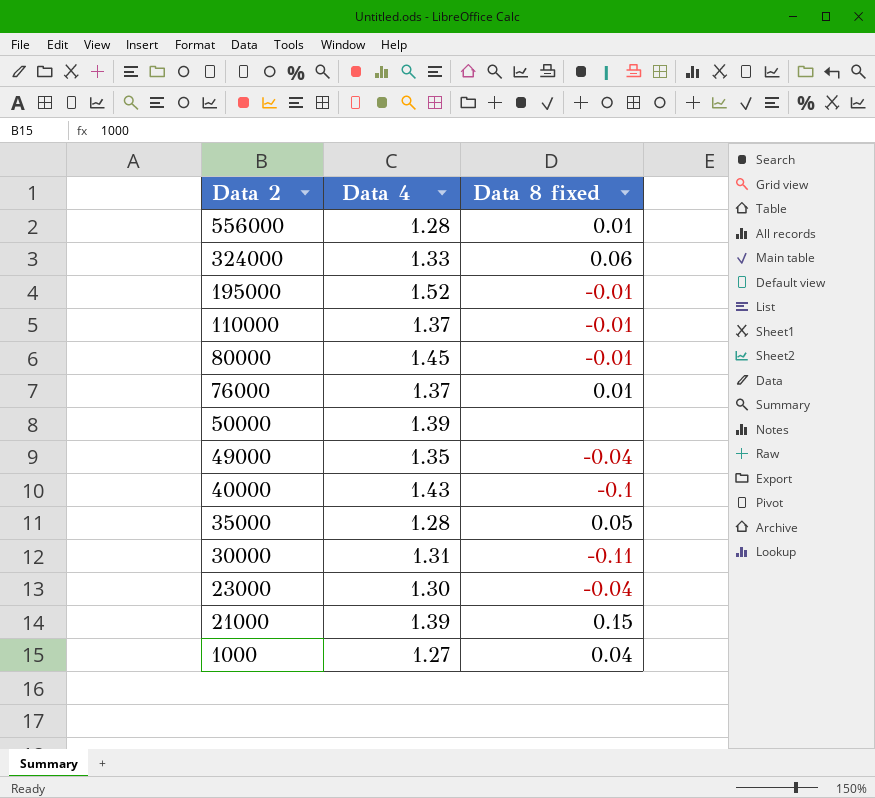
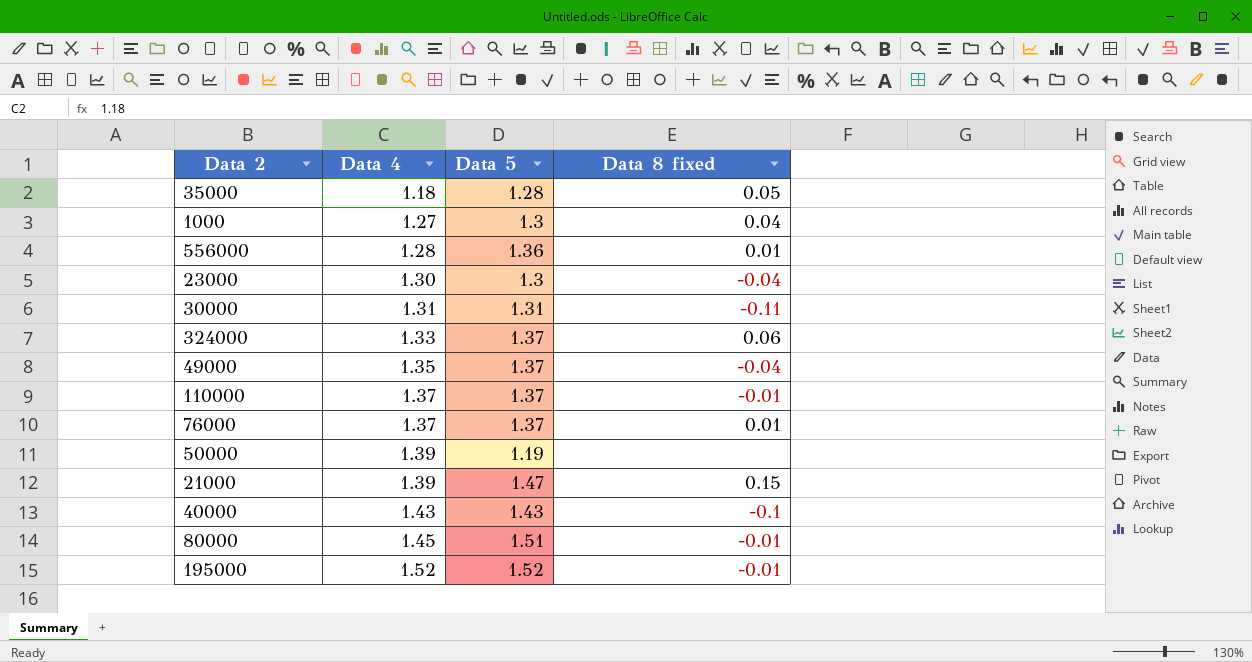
row order: Data 2 descending -> Data 4 ascending
column Data 5 | position: none -> 3
35000 | Data 4: 1.28 -> 1.18

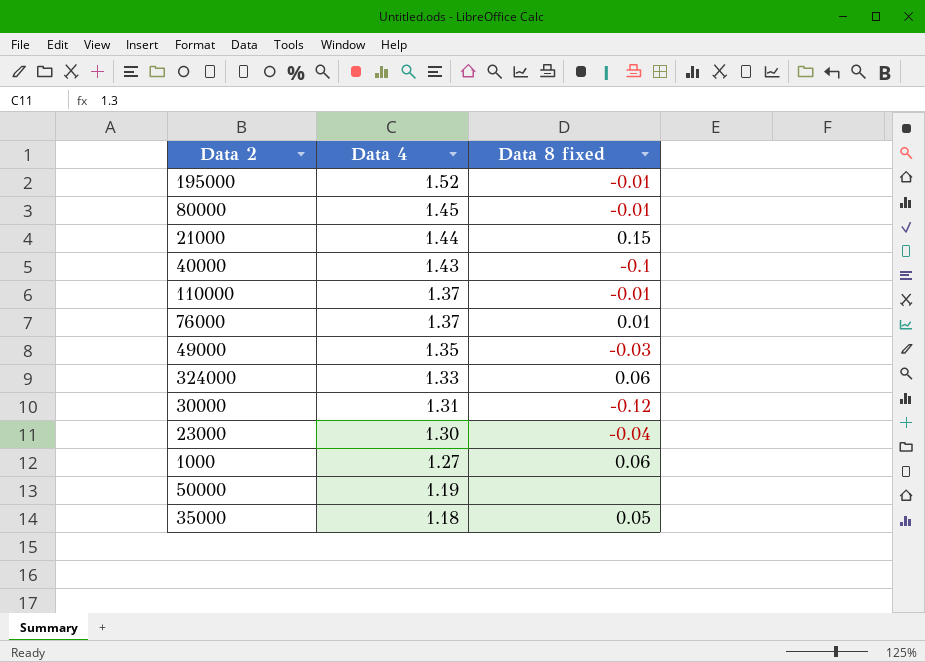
row order: Data 4 ascending -> Data 4 descending
column Data 5 | position: 3 -> none
row 556000: 1.28 | 1.36 | 0.01 -> none
21000 | Data 4: 1.39 -> 1.44
49000 | Data 8 fixed: -0.04 -> -0.03
30000 | Data 8 fixed: -0.11 -> -0.12
1000 | Data 8 fixed: 0.04 -> 0.06
50000 | Data 4: 1.39 -> 1.19

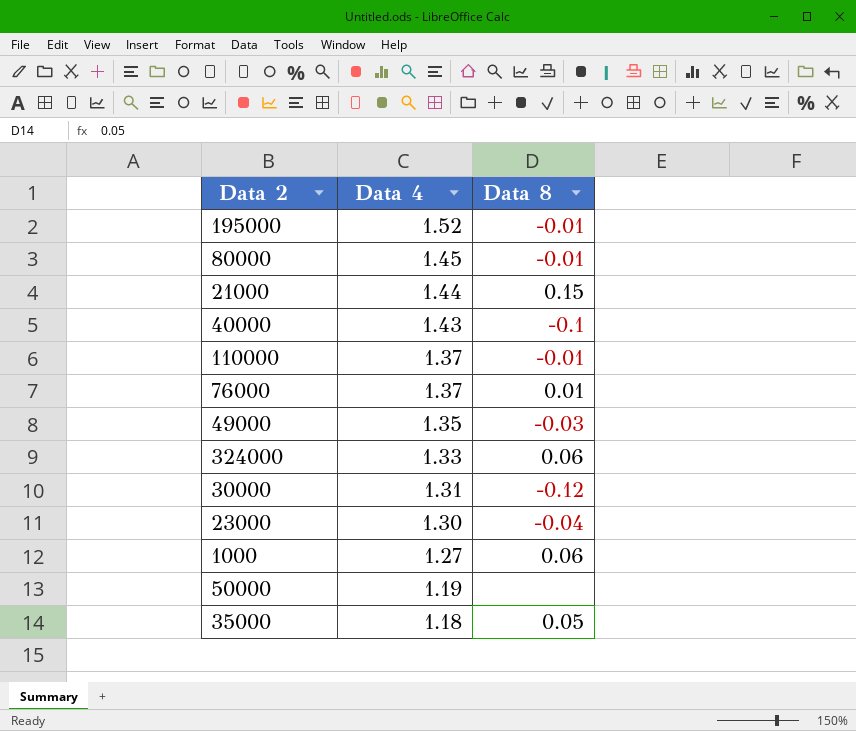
column name: Data 8 fixed -> Data 8

